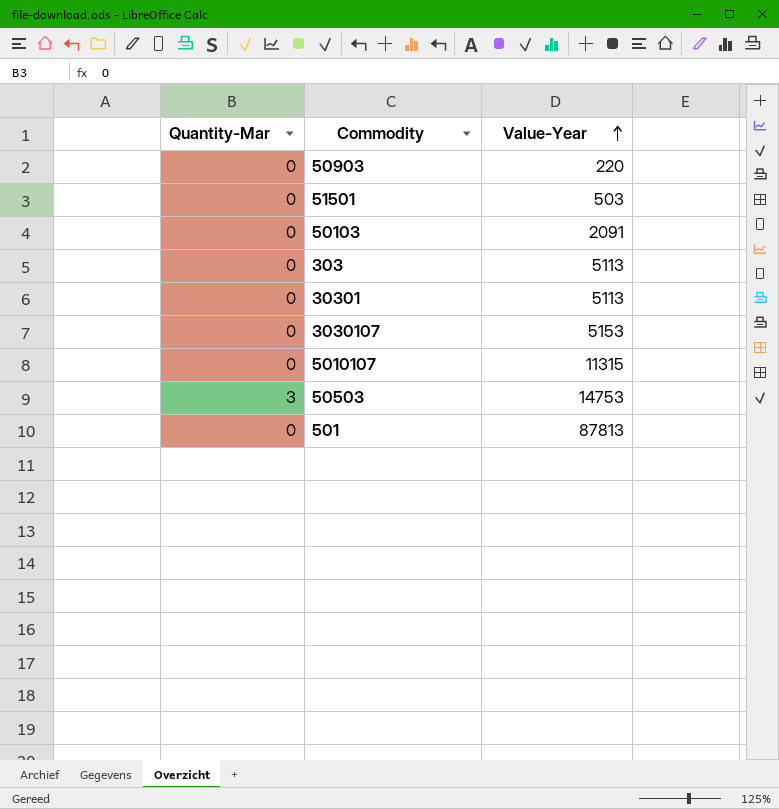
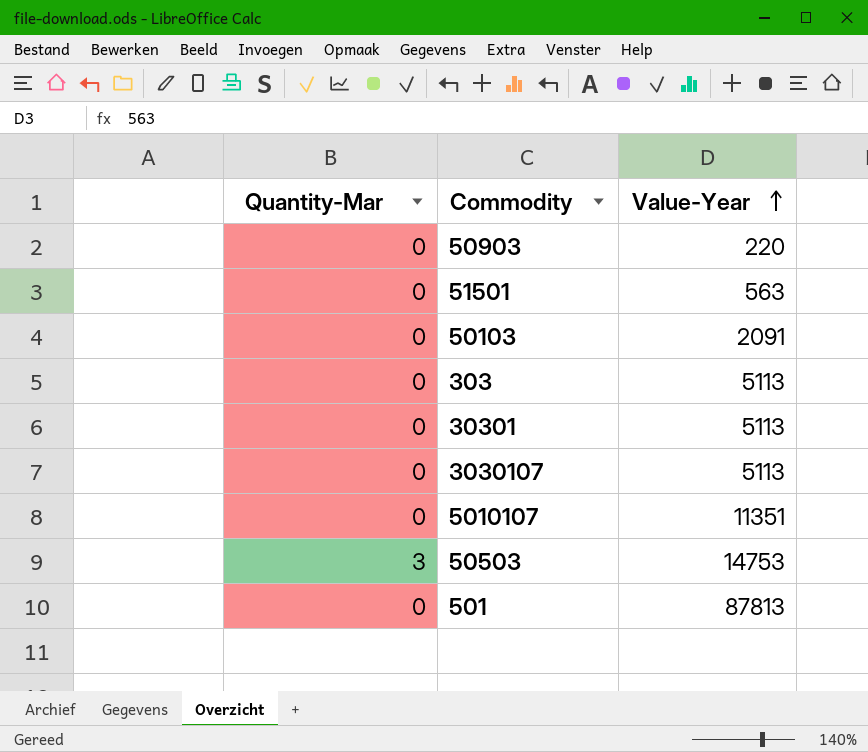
51501 | Value-Year: 503 -> 563
3030107 | Value-Year: 5153 -> 5113
5010107 | Value-Year: 11315 -> 11351

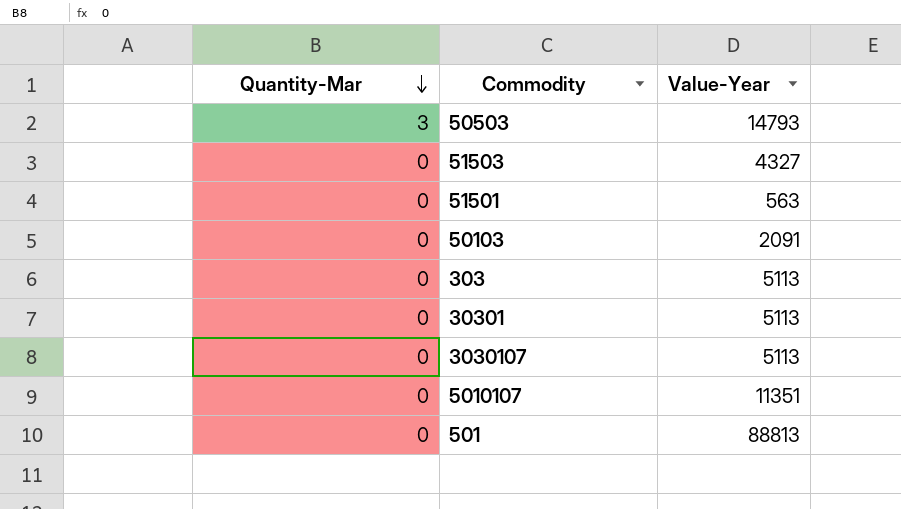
row order: Value-Year ascending -> Quantity-Mar descending
row 50903: 0 | 220 -> none
50503 | Value-Year: 14753 -> 14793
row 51503: none -> 0 | 4327
501 | Value-Year: 87813 -> 88813

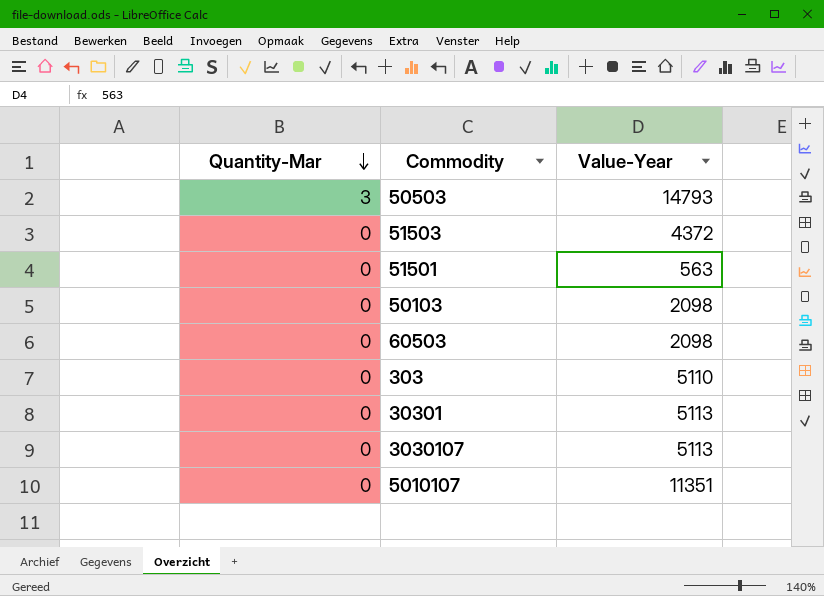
row 501: 0 | 88813 -> none
51503 | Value-Year: 4327 -> 4372
50103 | Value-Year: 2091 -> 2098
row 60503: none -> 0 | 2098
303 | Value-Year: 5113 -> 5110

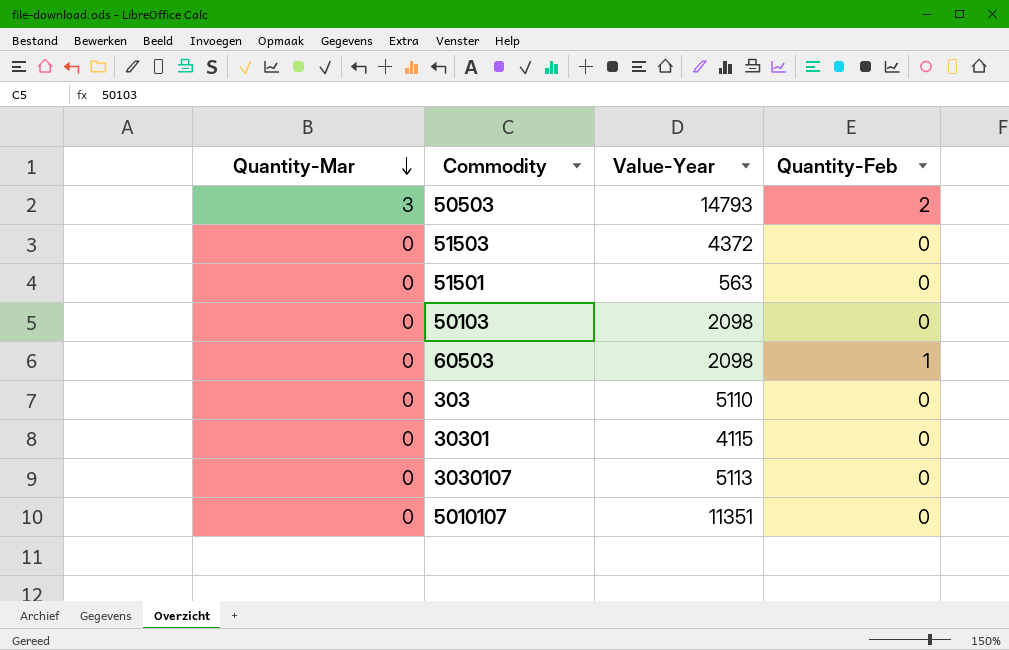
column Quantity-Feb | position: none -> 4
30301 | Value-Year: 5113 -> 4115

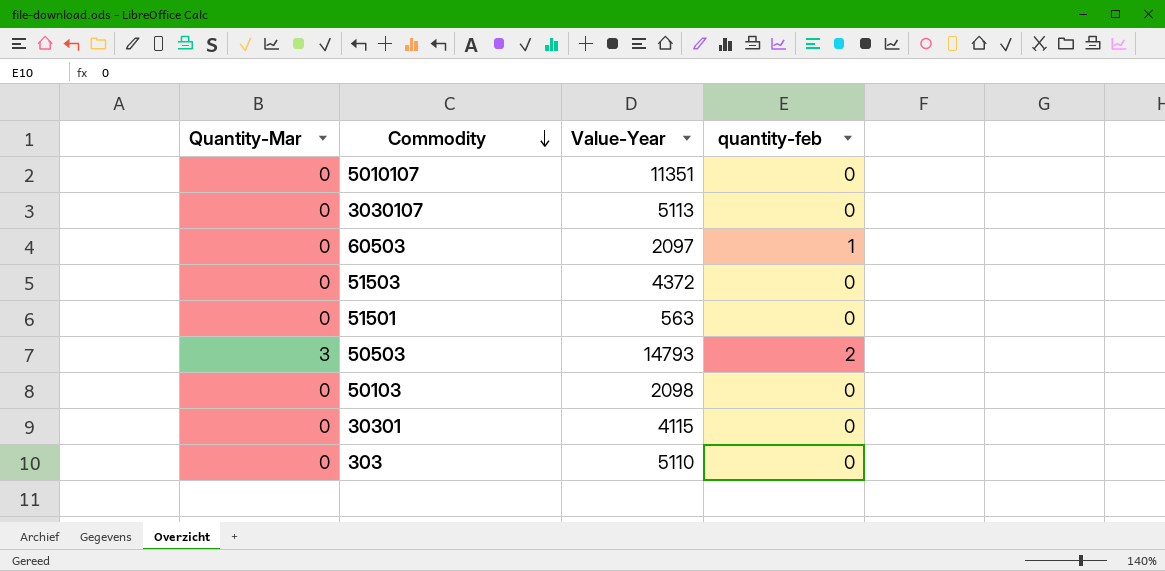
row order: Quantity-Mar descending -> Commodity descending
column name: Quantity-Feb -> quantity-feb
60503 | Value-Year: 2098 -> 2097

